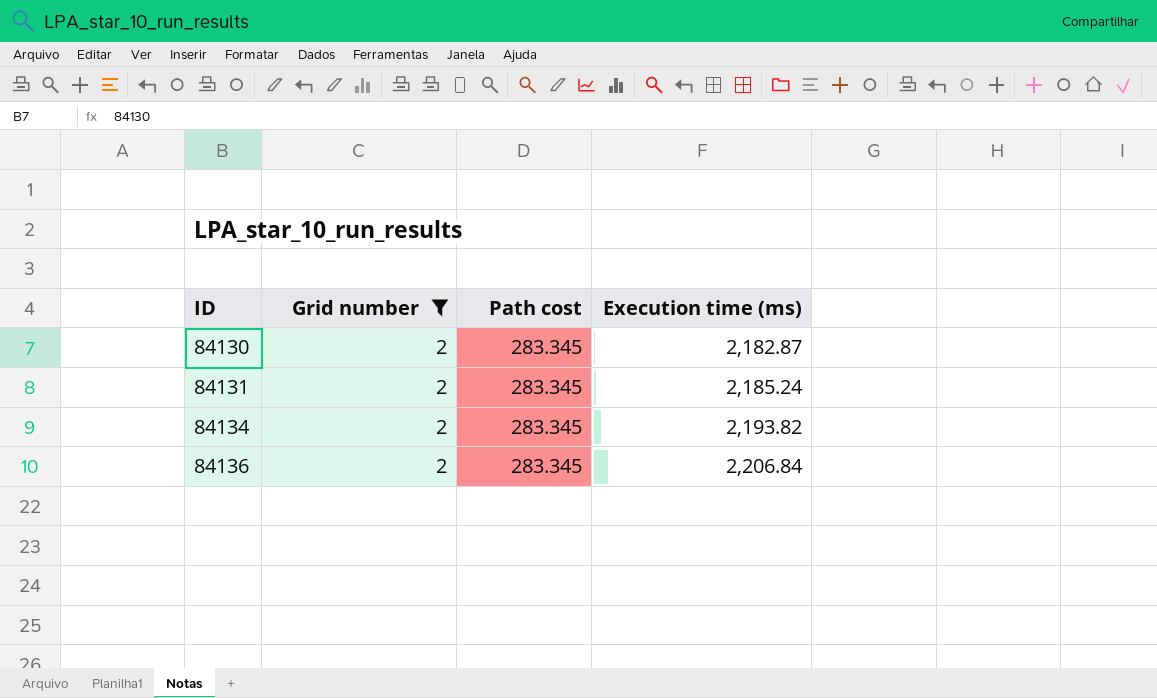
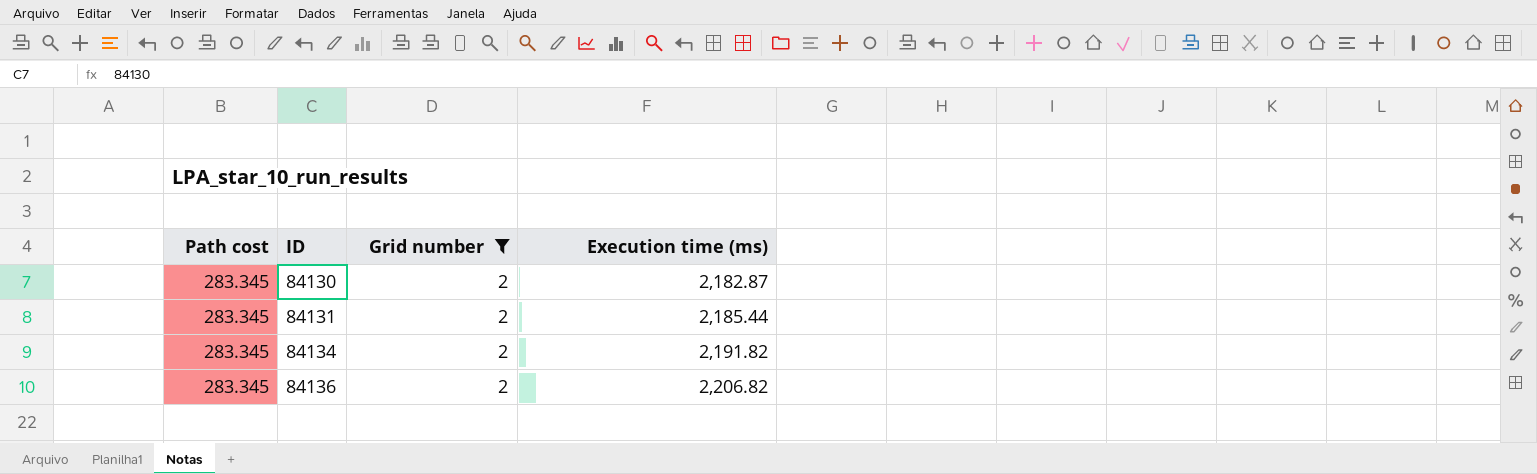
column Path cost | position: 3 -> 1
84131 | Execution time (ms): 2,185.24 -> 2,185.44
84134 | Execution time (ms): 2,193.82 -> 2,191.82
84136 | Execution time (ms): 2,206.84 -> 2,206.82

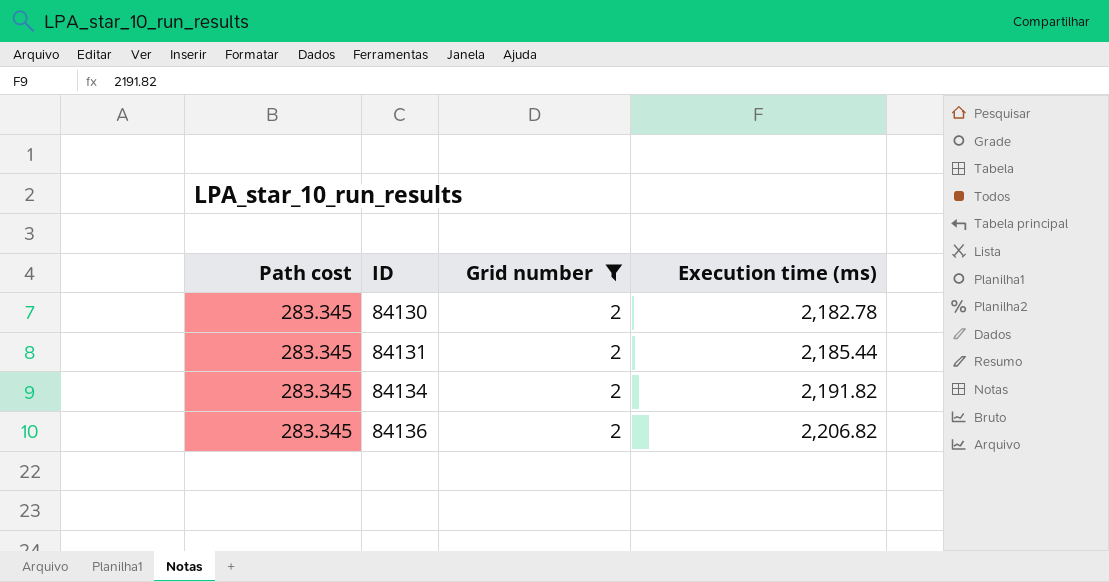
84130 | Execution time (ms): 2,182.87 -> 2,182.78

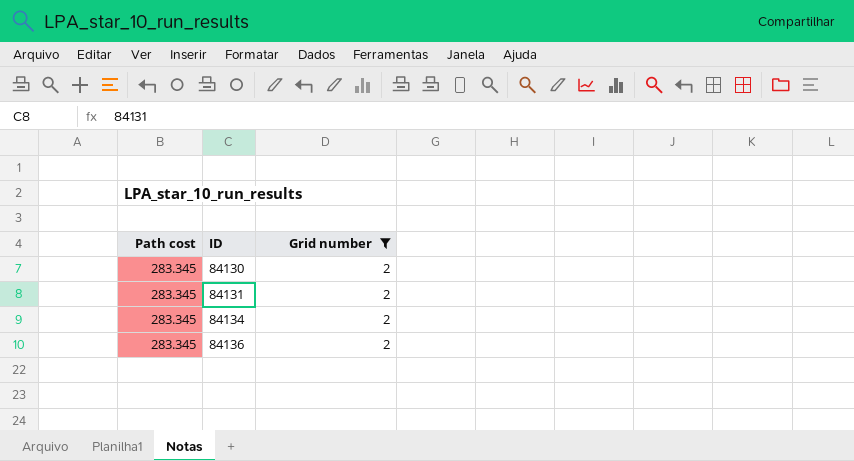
column Execution time (ms) | position: 4 -> none

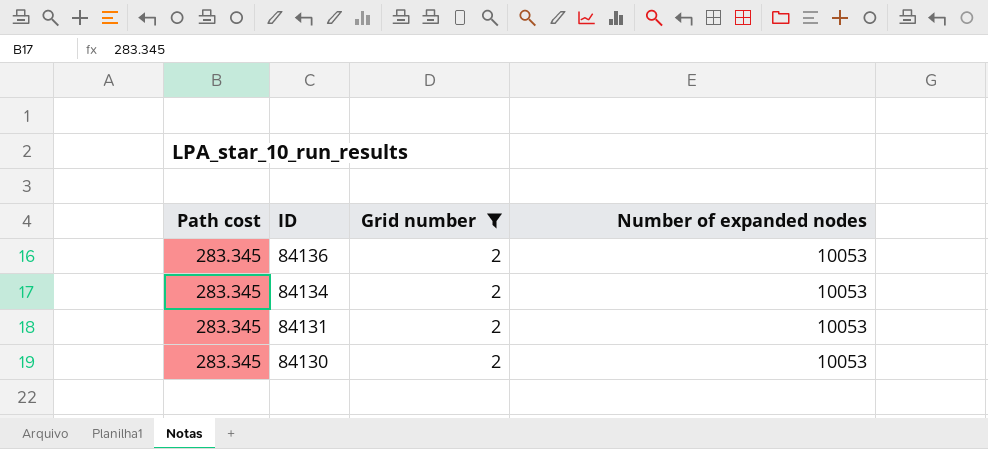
row order: ID ascending -> ID descending
column Number of expanded nodes | position: none -> 4

